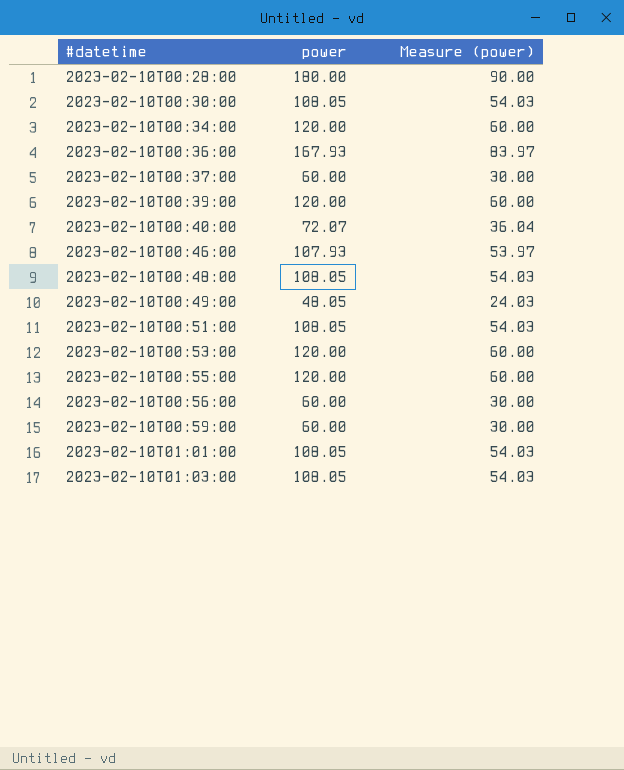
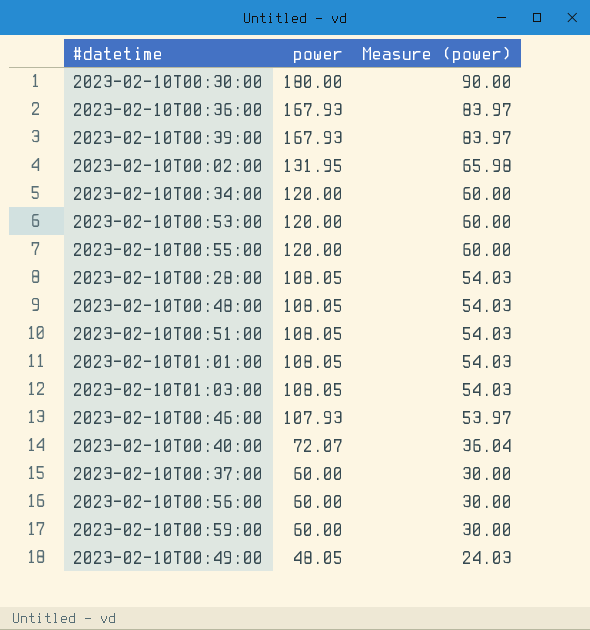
row order: #datetime ascending -> power descending
2023-02-10T00:30:00 | power: 108.05 -> 180.00
2023-02-10T00:30:00 | Measure (power): 54.03 -> 90.00
2023-02-10T00:39:00 | power: 120.00 -> 167.93
2023-02-10T00:39:00 | Measure (power): 60.00 -> 83.97
row 2023-02-10T00:02:00: none -> 131.95 | 65.98
2023-02-10T00:28:00 | power: 180.00 -> 108.05
2023-02-10T00:28:00 | Measure (power): 90.00 -> 54.03

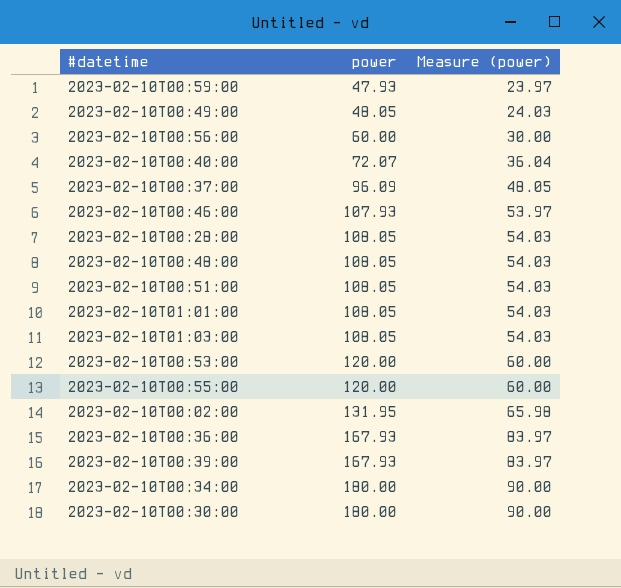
row order: power descending -> power ascending
2023-02-10T00:59:00 | power: 60.00 -> 47.93
2023-02-10T00:59:00 | Measure (power): 30.00 -> 23.97
2023-02-10T00:37:00 | power: 60.00 -> 96.09
2023-02-10T00:37:00 | Measure (power): 30.00 -> 48.05
2023-02-10T00:34:00 | power: 120.00 -> 180.00
2023-02-10T00:34:00 | Measure (power): 60.00 -> 90.00

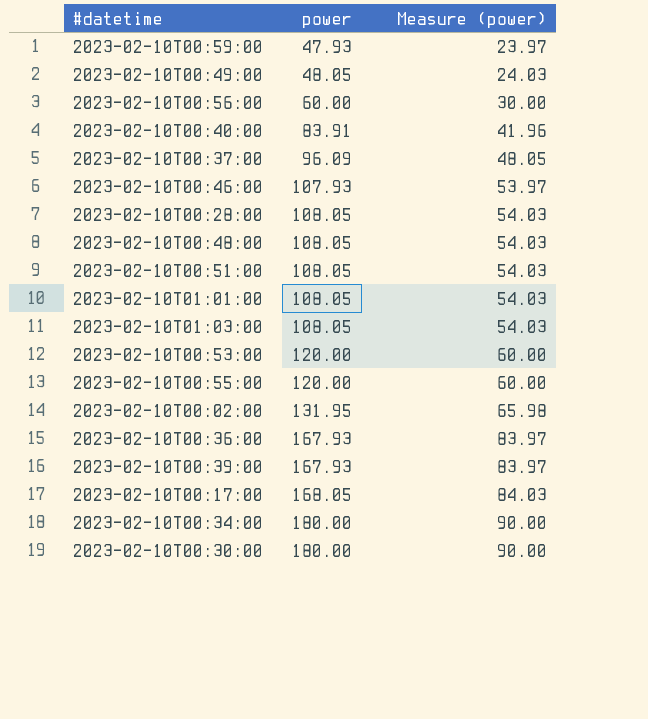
2023-02-10T00:40:00 | power: 72.07 -> 83.91
2023-02-10T00:40:00 | Measure (power): 36.04 -> 41.96
row 2023-02-10T00:17:00: none -> 168.05 | 84.03

